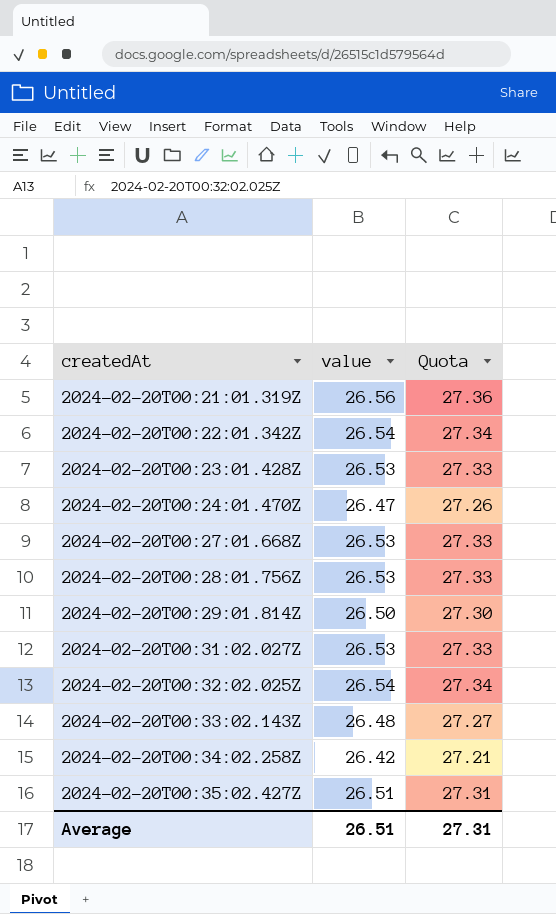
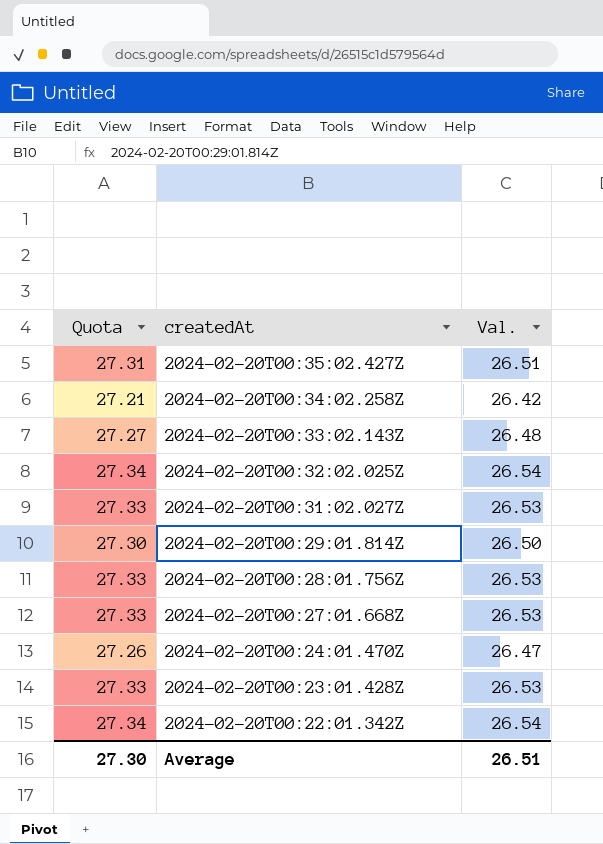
row order: createdAt ascending -> createdAt descending
column Quota | position: 3 -> 1
column name: value -> Val.
row 2024-02-20T00:21:01.319Z: 26.56 | 27.36 -> none
Average | Quota: 27.31 -> 27.30

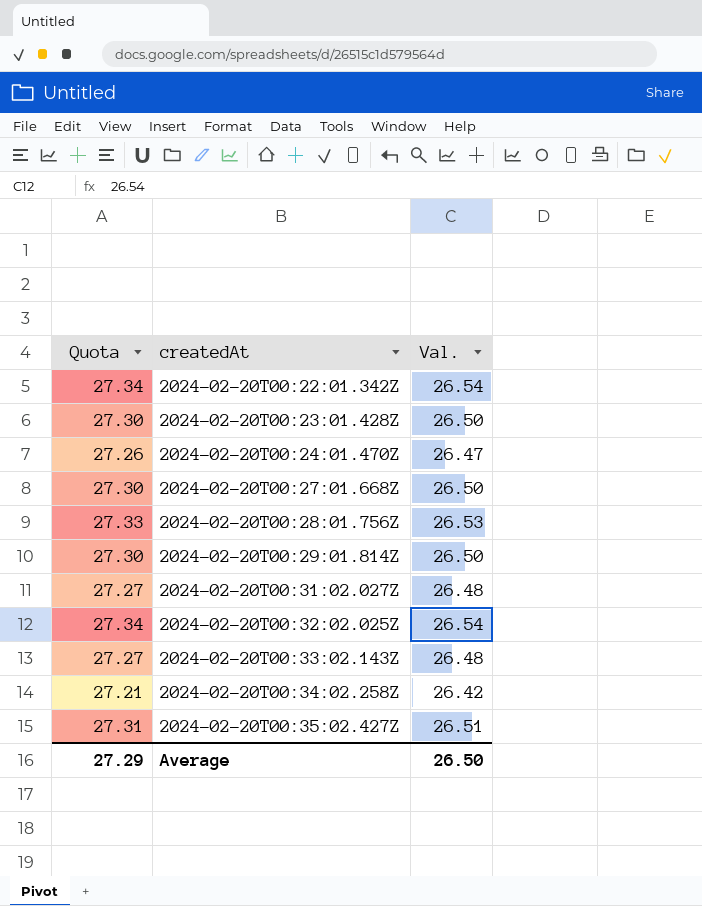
row order: createdAt descending -> createdAt ascending
2024-02-20T00:23:01.428Z | Quota: 27.33 -> 27.30
2024-02-20T00:23:01.428Z | Val.: 26.53 -> 26.50
2024-02-20T00:27:01.668Z | Quota: 27.33 -> 27.30
2024-02-20T00:27:01.668Z | Val.: 26.53 -> 26.50
2024-02-20T00:31:02.027Z | Quota: 27.33 -> 27.27
2024-02-20T00:31:02.027Z | Val.: 26.53 -> 26.48
Average | Quota: 27.30 -> 27.29
Average | Val.: 26.51 -> 26.50

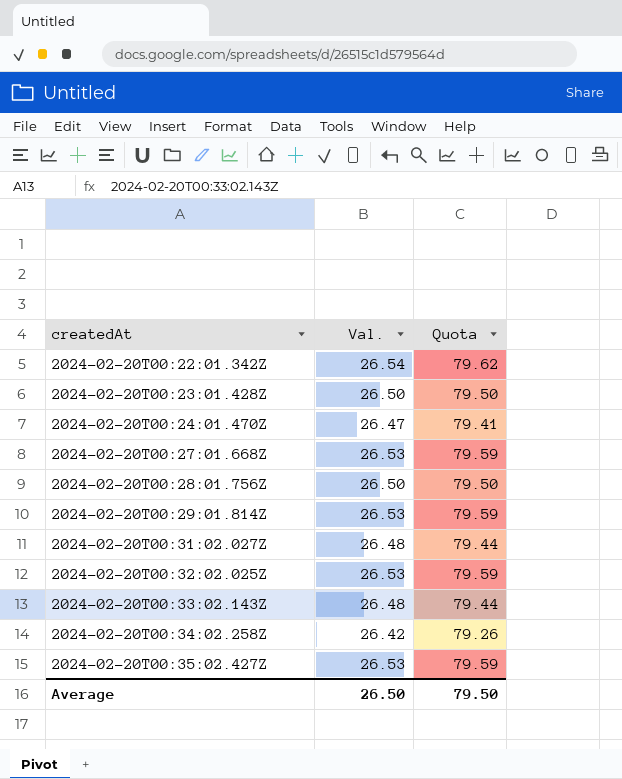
column Quota | formula: [Val.] * 1.03 -> [Val.] * 3
column Quota | position: 1 -> 3
2024-02-20T00:27:01.668Z | Val.: 26.50 -> 26.53
2024-02-20T00:28:01.756Z | Val.: 26.53 -> 26.50
2024-02-20T00:29:01.814Z | Val.: 26.50 -> 26.53
2024-02-20T00:32:02.025Z | Val.: 26.54 -> 26.53
2024-02-20T00:35:02.427Z | Val.: 26.51 -> 26.53
Average | Quota: 27.29 -> 79.50

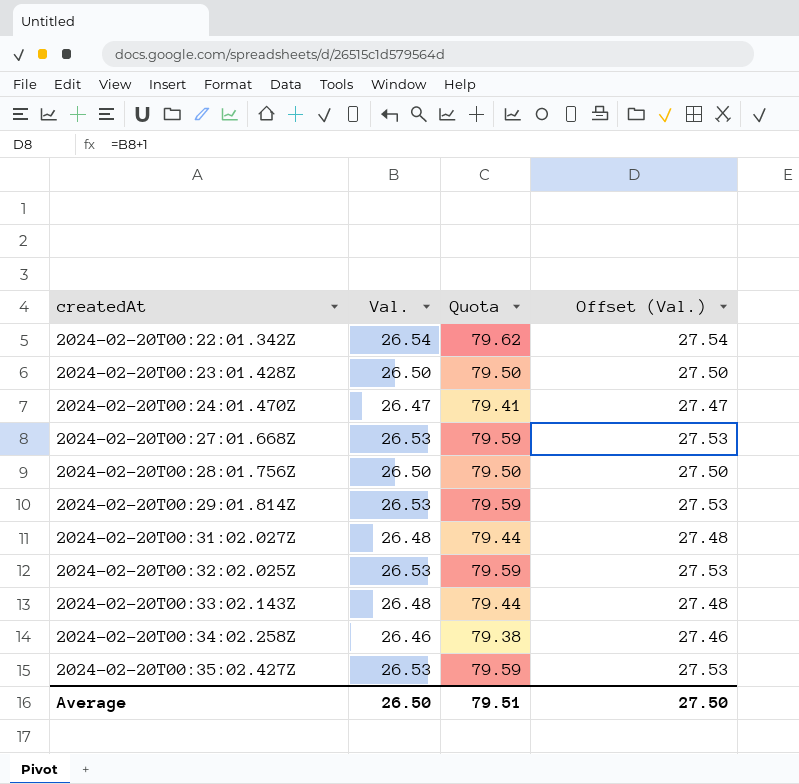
column Offset (Val.) | formula: none -> [Val.] + 1
2024-02-20T00:34:02.258Z | Val.: 26.42 -> 26.46
2024-02-20T00:34:02.258Z | Quota: 79.26 -> 79.38
Average | Quota: 79.50 -> 79.51

